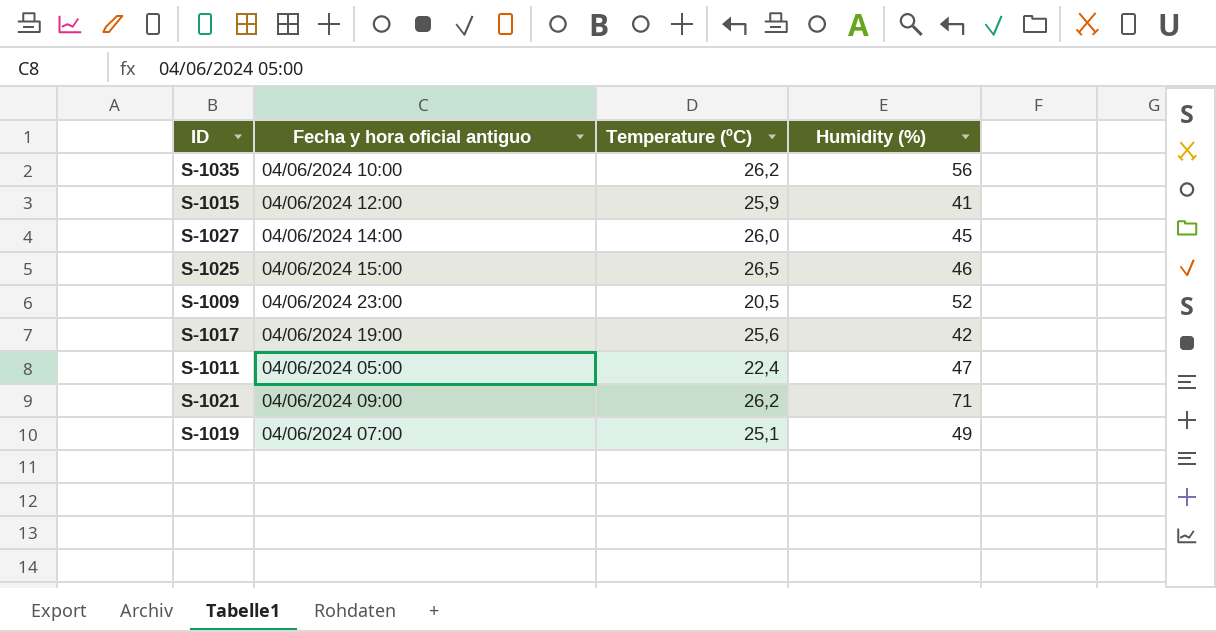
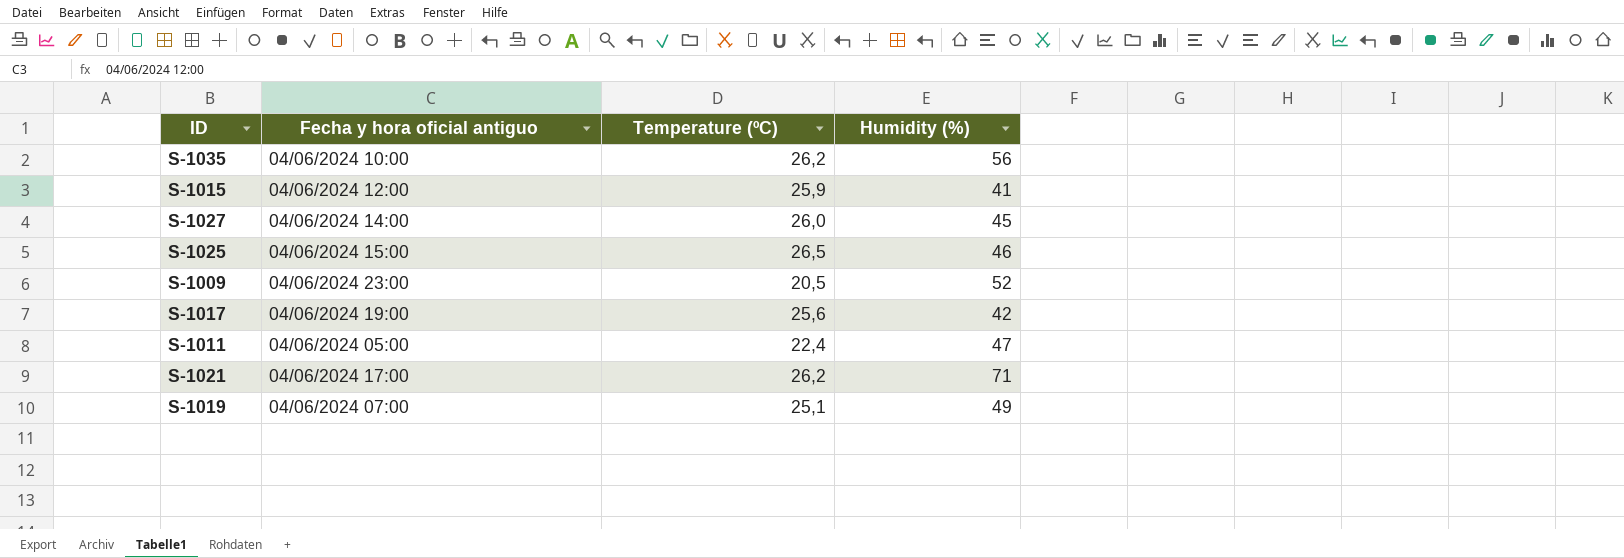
S-1021 | Fecha y hora oficial antiguo: 04/06/2024 09:00 -> 04/06/2024 17:00

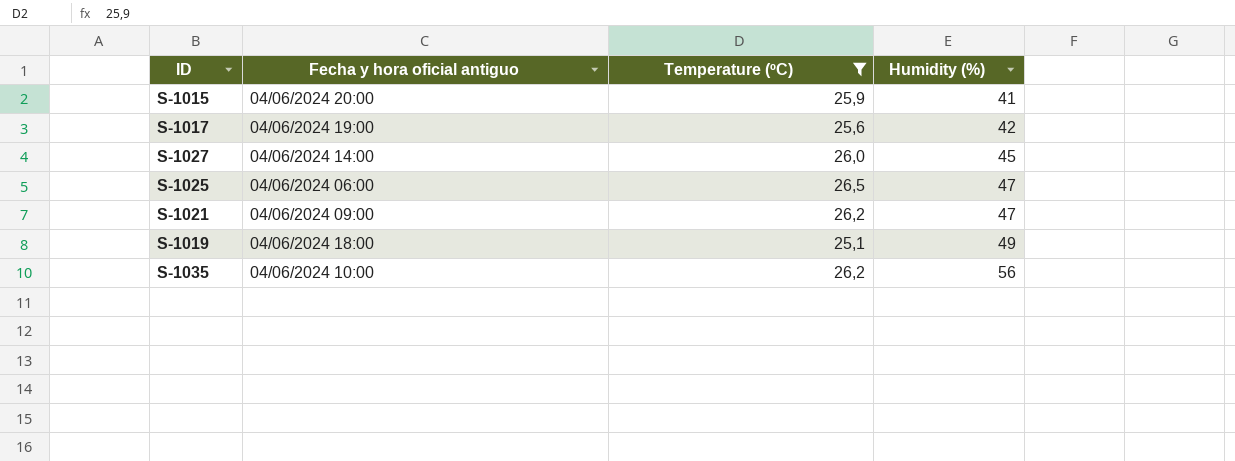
filter: none -> Temperature (ºC) >= 25,1
row order: none -> Humidity (%) ascending
S-1015 | Fecha y hora oficial antiguo: 04/06/2024 12:00 -> 04/06/2024 20:00
S-1025 | Fecha y hora oficial antiguo: 04/06/2024 15:00 -> 04/06/2024 06:00
S-1025 | Humidity (%): 46 -> 47
S-1021 | Fecha y hora oficial antiguo: 04/06/2024 17:00 -> 04/06/2024 09:00
S-1021 | Humidity (%): 71 -> 47
S-1019 | Fecha y hora oficial antiguo: 04/06/2024 07:00 -> 04/06/2024 18:00

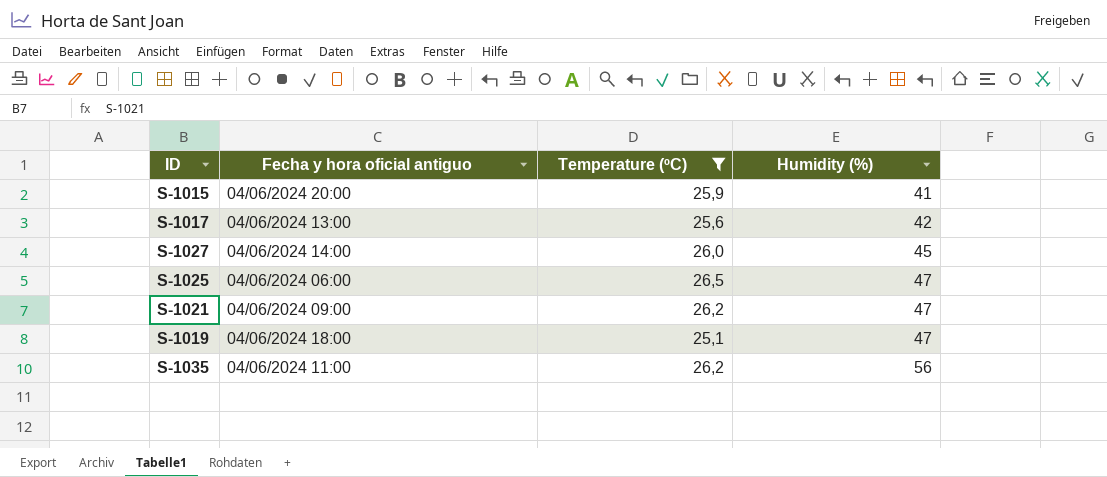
S-1017 | Fecha y hora oficial antiguo: 04/06/2024 19:00 -> 04/06/2024 13:00
S-1019 | Humidity (%): 49 -> 47
S-1035 | Fecha y hora oficial antiguo: 04/06/2024 10:00 -> 04/06/2024 11:00

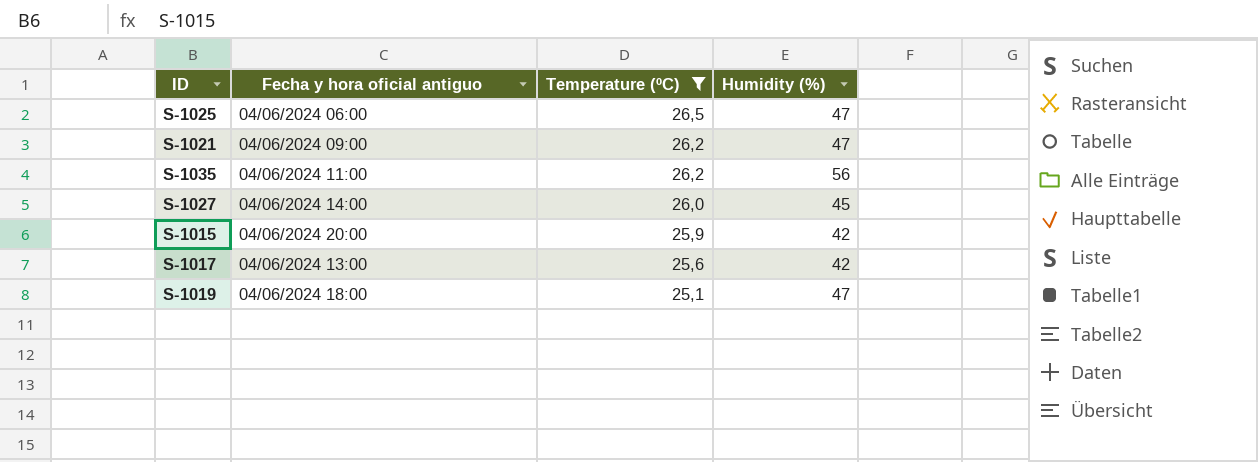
row order: Humidity (%) ascending -> Temperature (ºC) descending
S-1015 | Humidity (%): 41 -> 42

